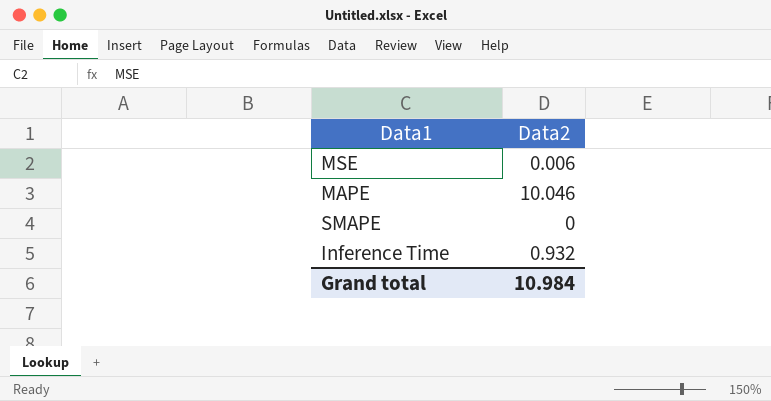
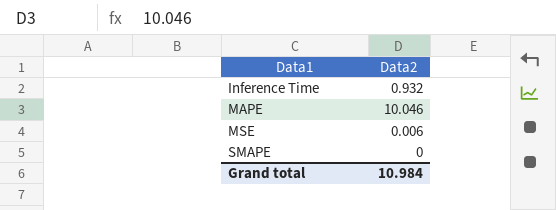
row order: none -> Data1 ascending

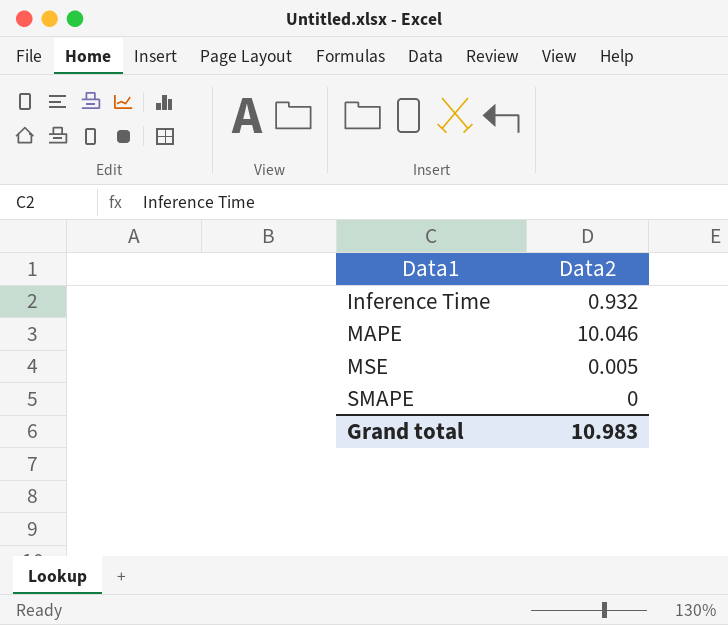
MSE | Data2: 0.006 -> 0.005
Grand total | Data2: 10.984 -> 10.983

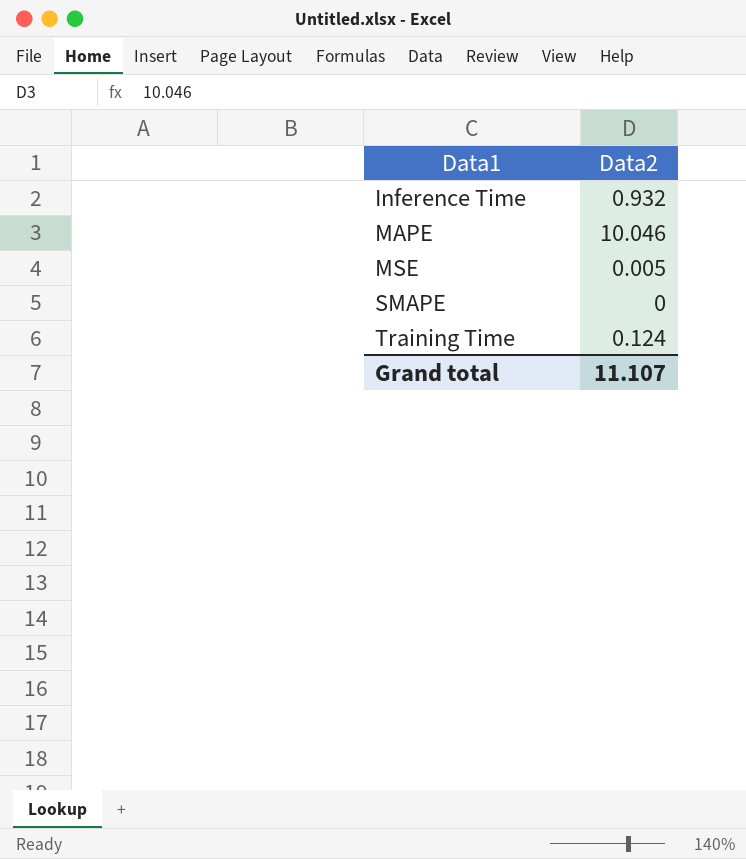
row Training Time: none -> 0.124
Grand total | Data2: 10.983 -> 11.107

